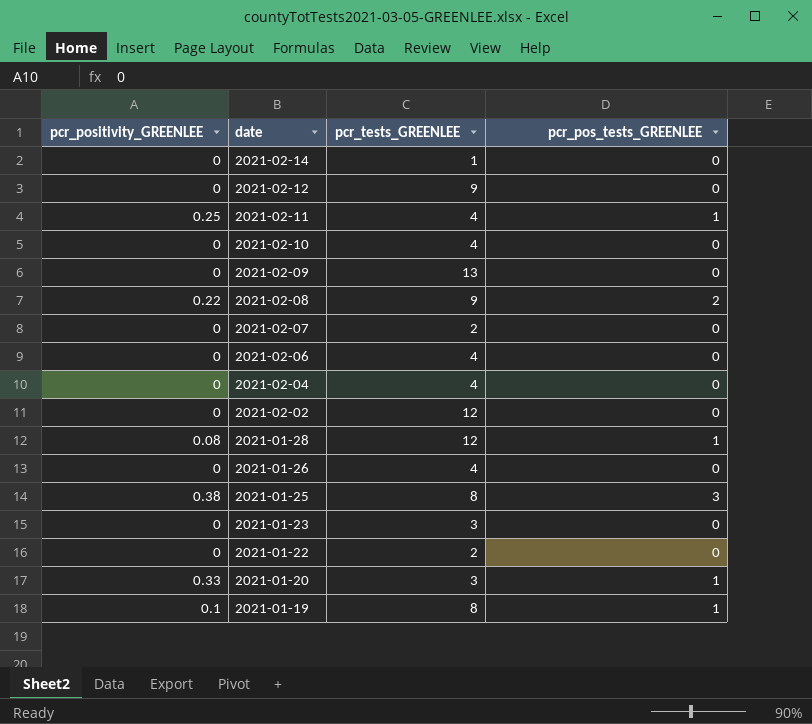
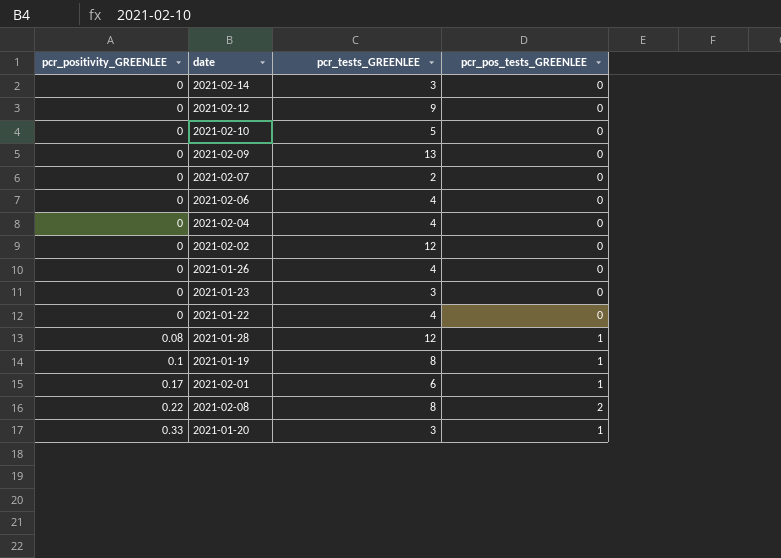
row order: date descending -> pcr_positivity_GREENLEE ascending
row 2021-02-11: 0.25 | 4 | 1 -> none
row 2021-01-25: 0.38 | 8 | 3 -> none
2021-02-14 | pcr_tests_GREENLEE: 1 -> 3
2021-02-10 | pcr_tests_GREENLEE: 4 -> 5
2021-01-22 | pcr_tests_GREENLEE: 2 -> 4
row 2021-02-01: none -> 0.17 | 6 | 1
2021-02-08 | pcr_tests_GREENLEE: 9 -> 8

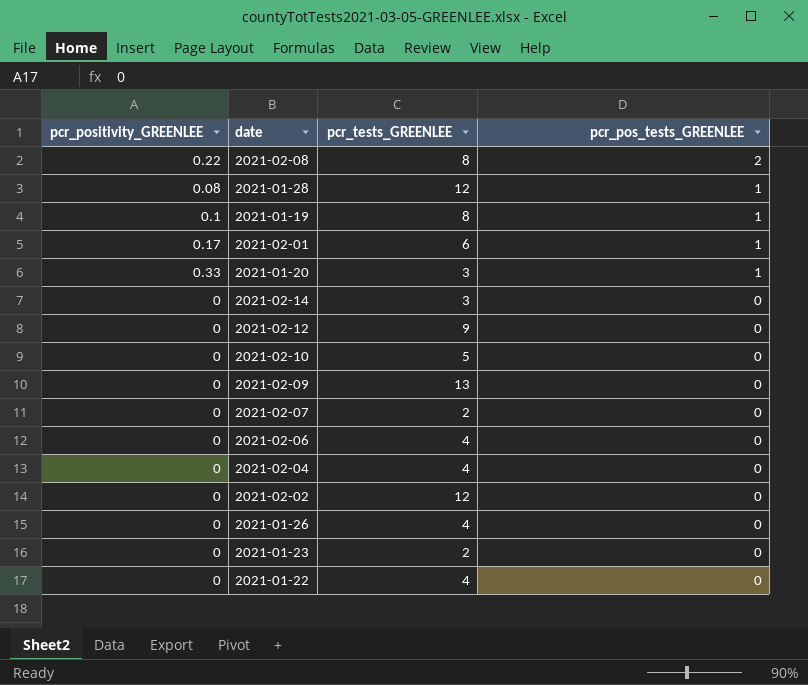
row order: pcr_positivity_GREENLEE ascending -> pcr_pos_tests_GREENLEE descending
2021-01-23 | pcr_tests_GREENLEE: 3 -> 2

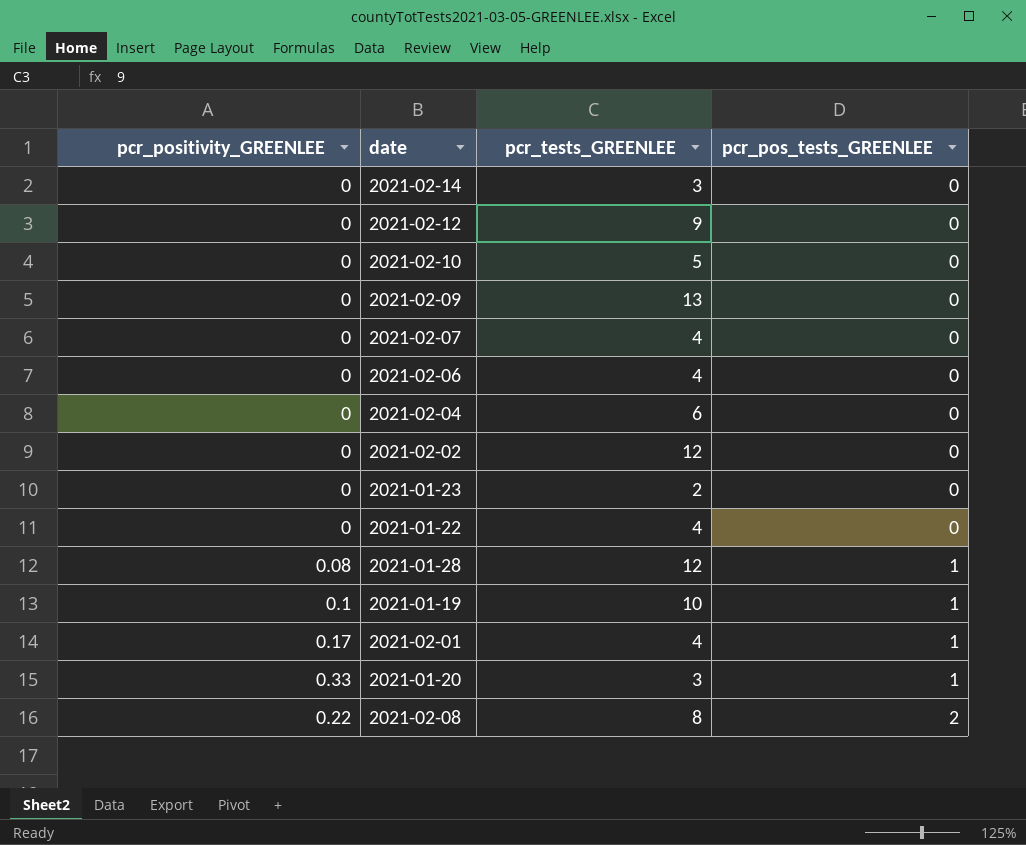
row order: pcr_pos_tests_GREENLEE descending -> pcr_pos_tests_GREENLEE ascending
row 2021-01-26: 0 | 4 | 0 -> none
2021-02-07 | pcr_tests_GREENLEE: 2 -> 4
2021-02-04 | pcr_tests_GREENLEE: 4 -> 6
2021-01-19 | pcr_tests_GREENLEE: 8 -> 10
2021-02-01 | pcr_tests_GREENLEE: 6 -> 4

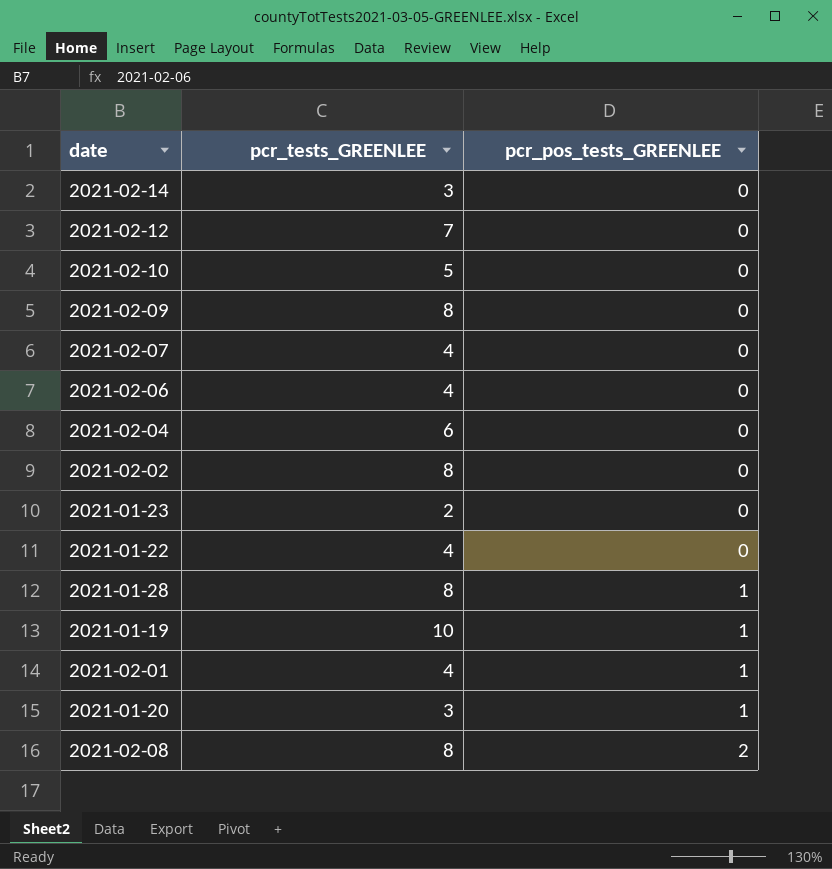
column pcr_positivity_GREENLEE | position: 1 -> none
2021-02-12 | pcr_tests_GREENLEE: 9 -> 7
2021-02-09 | pcr_tests_GREENLEE: 13 -> 8
2021-02-02 | pcr_tests_GREENLEE: 12 -> 8
2021-01-28 | pcr_tests_GREENLEE: 12 -> 8

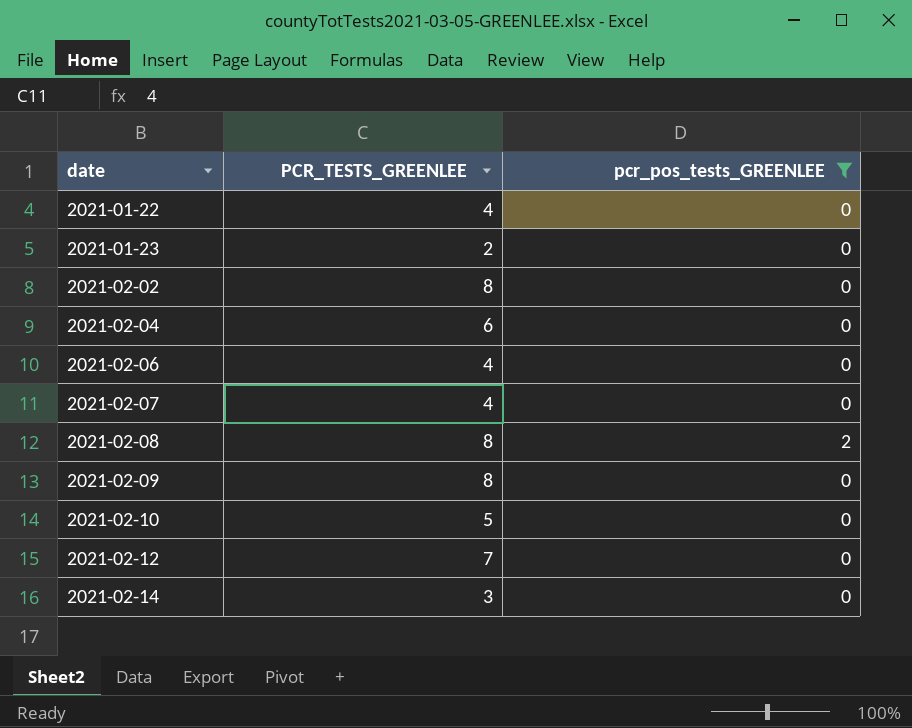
filter: none -> pcr_pos_tests_GREENLEE != 1
row order: pcr_pos_tests_GREENLEE ascending -> date ascending
column name: pcr_tests_GREENLEE -> PCR_TESTS_GREENLEE

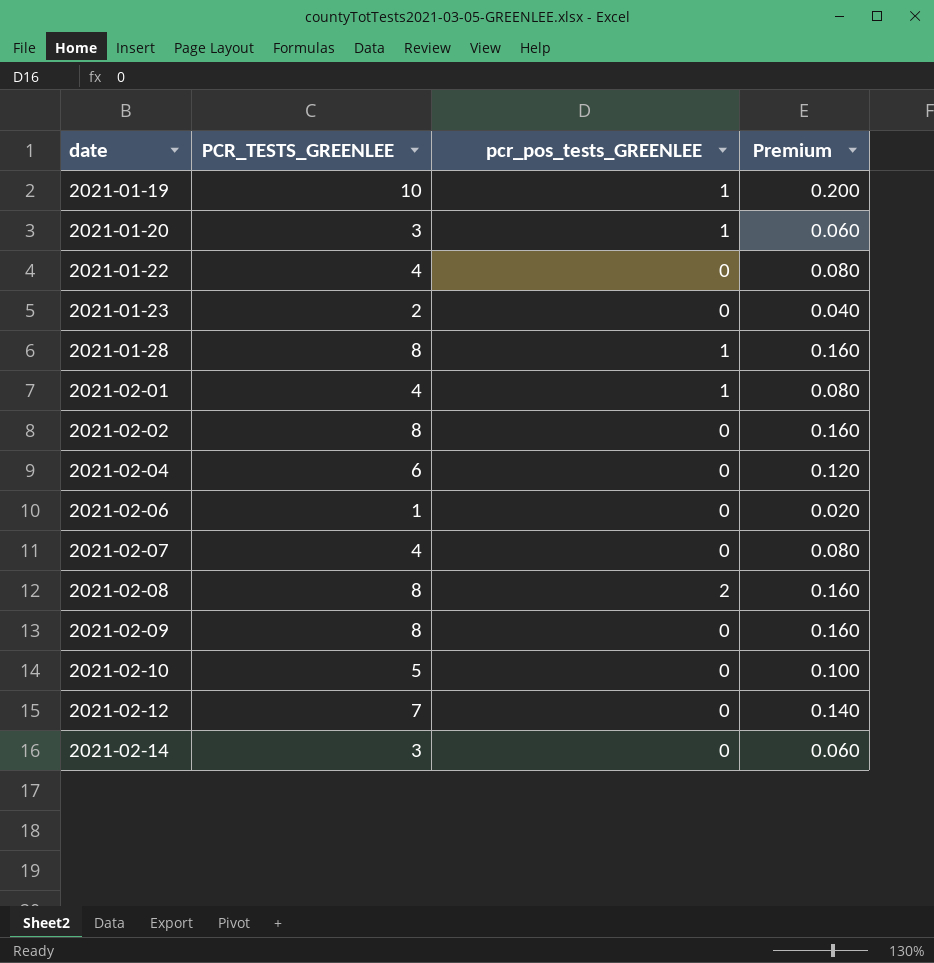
filter: pcr_pos_tests_GREENLEE != 1 -> none
column Premium | formula: none -> [PCR_TESTS_GREENLEE] * 0.02
2021-02-06 | PCR_TESTS_GREENLEE: 4 -> 1

